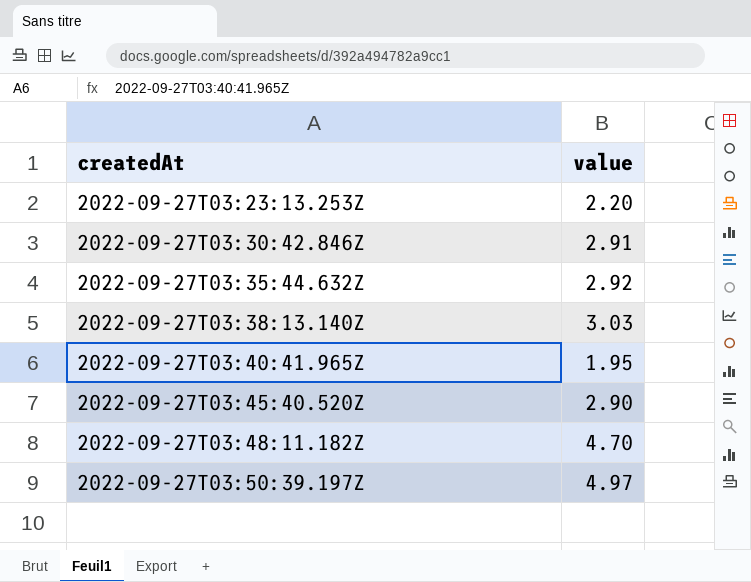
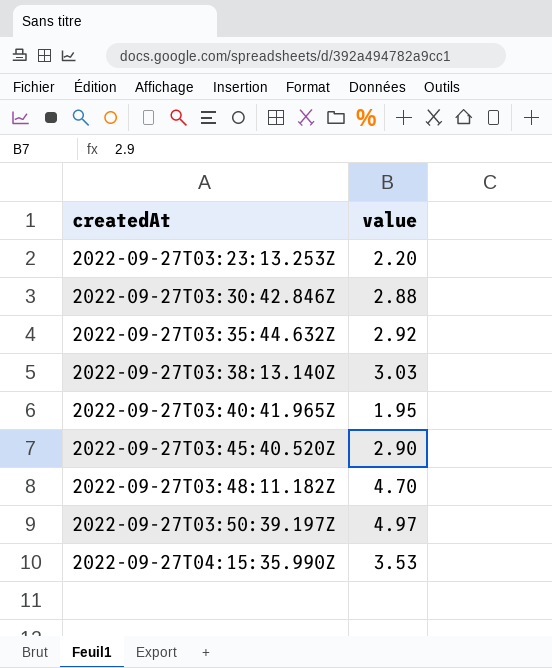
2022-09-27T03:30:42.846Z | value: 2.91 -> 2.88
row 2022-09-27T04:15:35.990Z: none -> 3.53

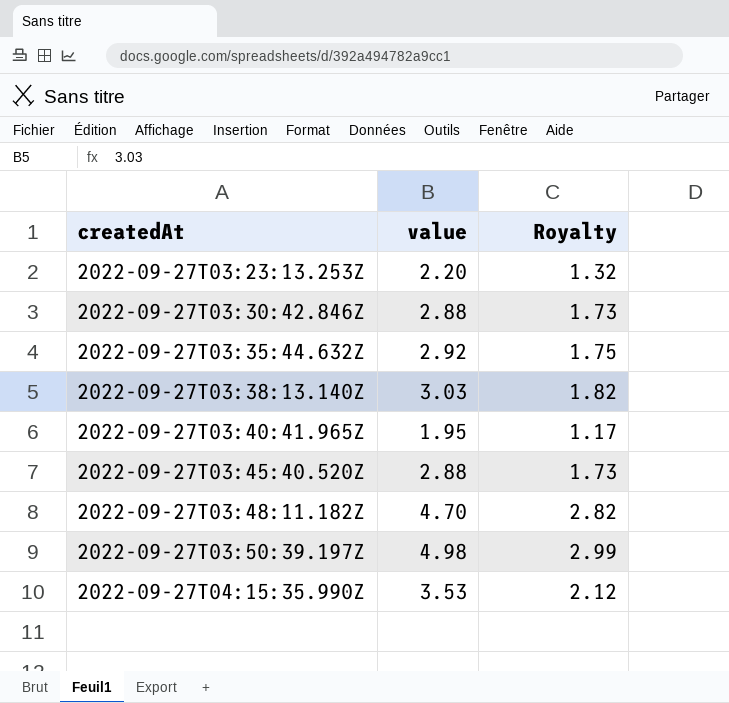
column Royalty | formula: none -> [value] * 0.6
2022-09-27T03:45:40.520Z | value: 2.90 -> 2.88
2022-09-27T03:50:39.197Z | value: 4.97 -> 4.98

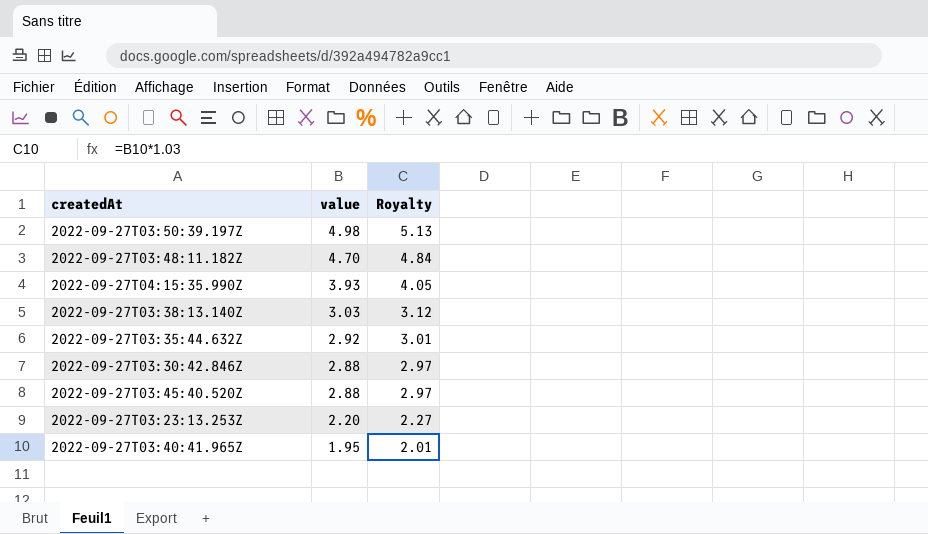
row order: createdAt ascending -> value descending
column Royalty | formula: [value] * 0.6 -> [value] * 1.03
2022-09-27T04:15:35.990Z | value: 3.53 -> 3.93

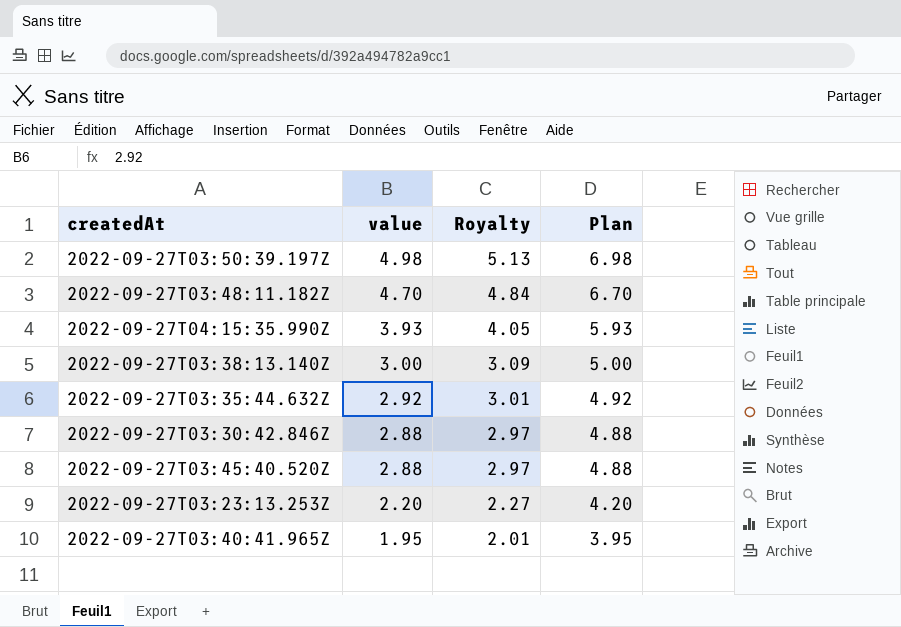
column Plan | formula: none -> [value] + 2
2022-09-27T03:38:13.140Z | value: 3.03 -> 3.00
2022-09-27T03:38:13.140Z | Royalty: 3.12 -> 3.09

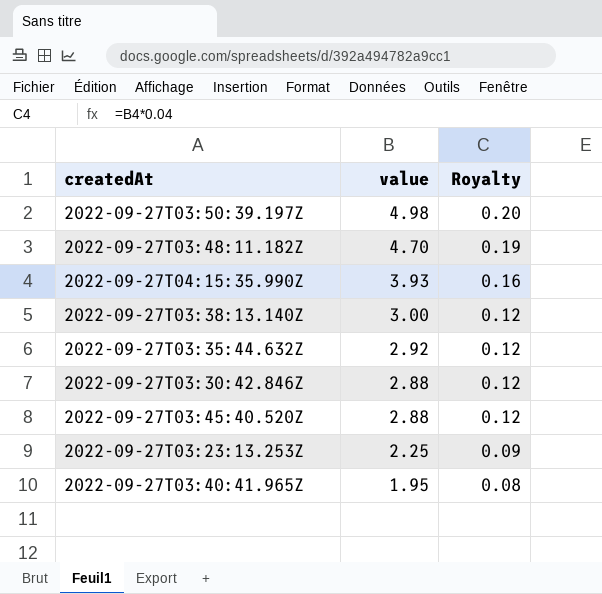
column Plan | formula: [value] + 2 -> none
column Royalty | formula: [value] * 1.03 -> [value] * 0.04
2022-09-27T03:23:13.253Z | value: 2.20 -> 2.25

